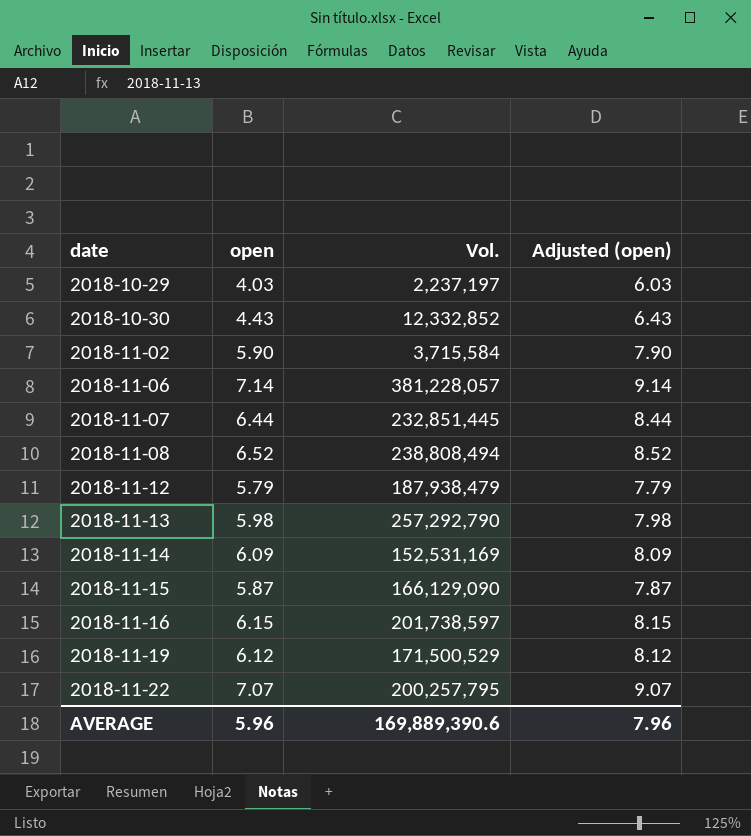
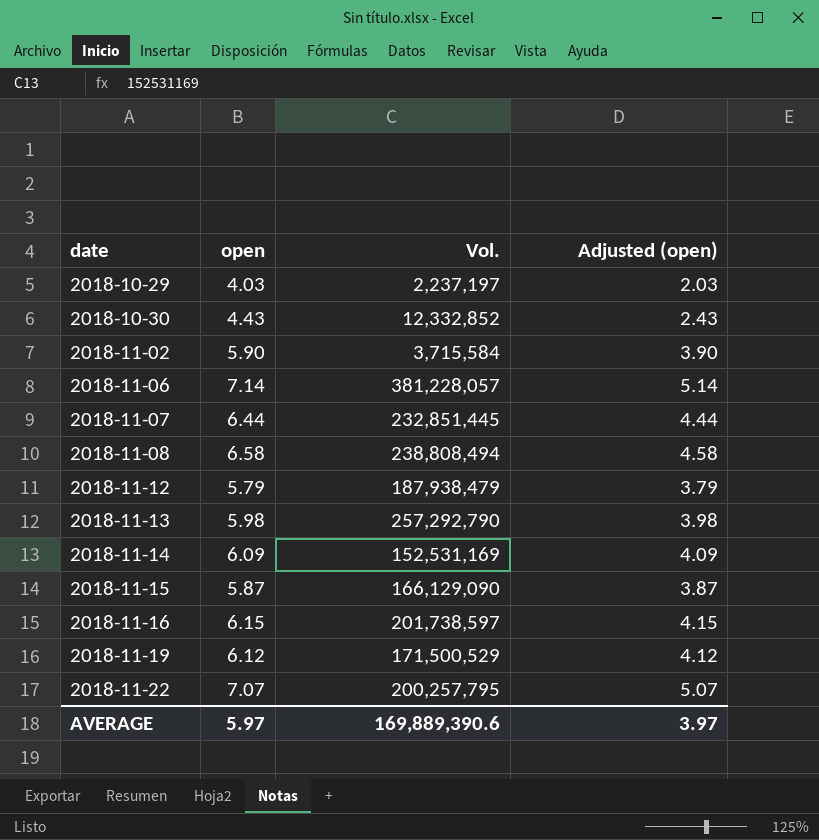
column Adjusted (open) | formula: [open] + 2 -> [open] - 2
2018-11-08 | open: 6.52 -> 6.58
AVERAGE | open: 5.96 -> 5.97
AVERAGE | Adjusted (open): 7.96 -> 3.97

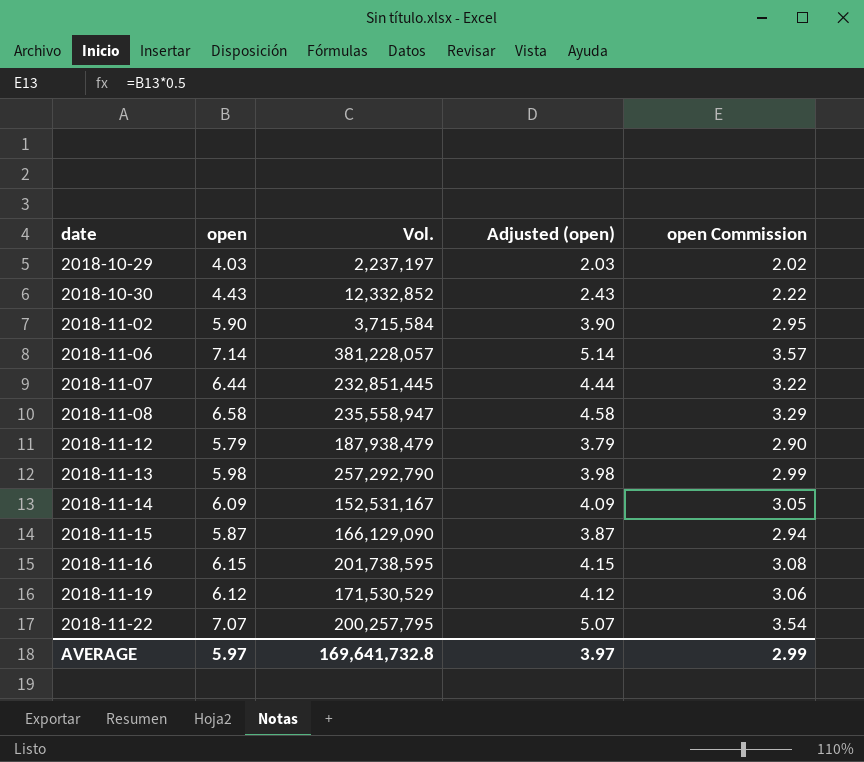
column open Commission | formula: none -> [open] * 0.5
2018-11-08 | Vol.: 238,808,494 -> 235,558,947
2018-11-14 | Vol.: 152,531,169 -> 152,531,167
2018-11-16 | Vol.: 201,738,597 -> 201,738,595
2018-11-19 | Vol.: 171,500,529 -> 171,530,529
AVERAGE | Vol.: 169,889,390.6 -> 169,641,732.8

